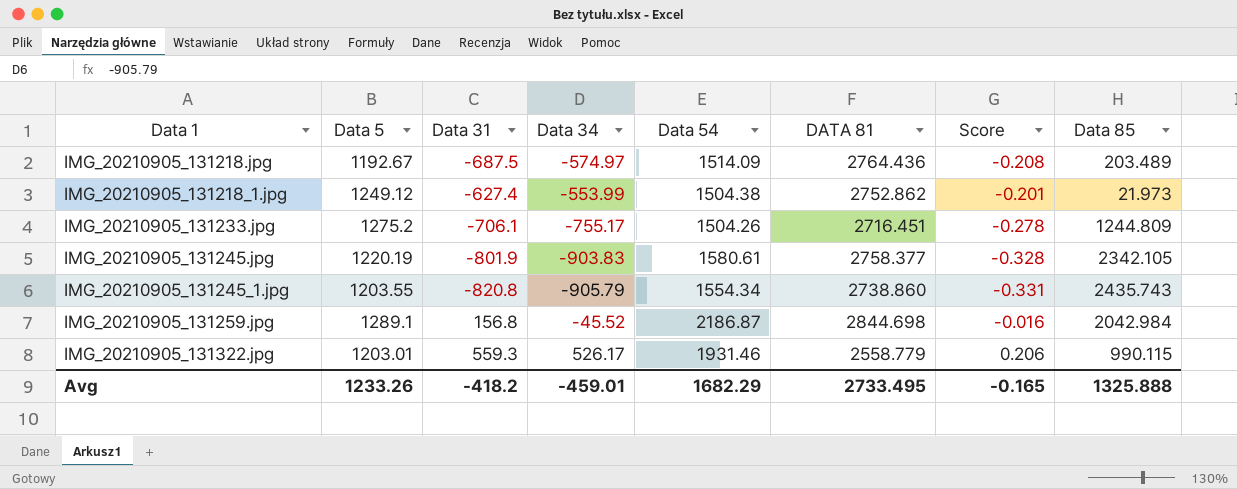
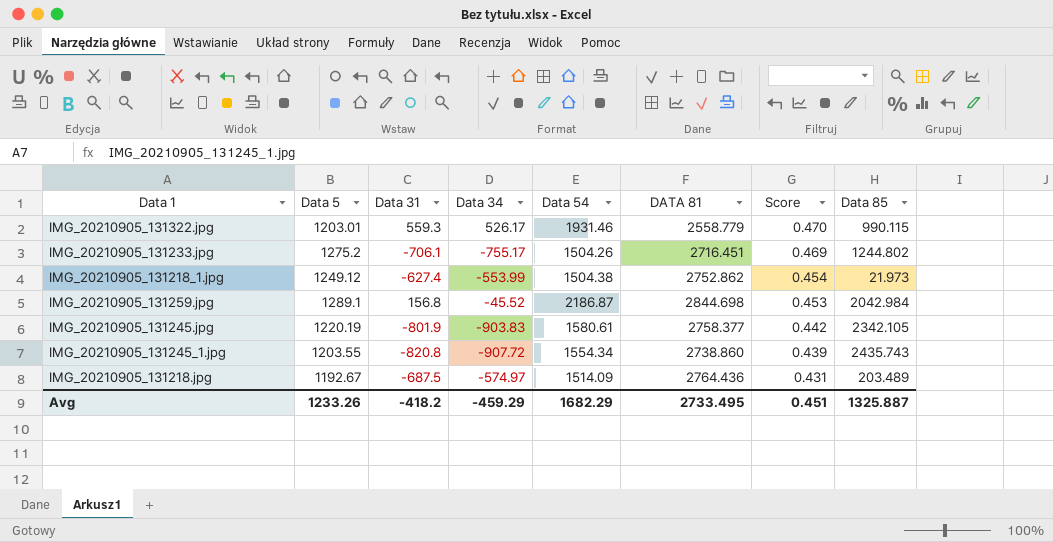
row order: Data 1 ascending -> Score descending
column Score | formula: [Data 34] / [DATA 81] -> [Data 5] / [DATA 81]
IMG_20210905_131233.jpg | Data 85: 1244.809 -> 1244.802
IMG_20210905_131245_1.jpg | Data 34: -905.79 -> -907.72
Avg | Data 34: -459.01 -> -459.29
Avg | Score: -0.165 -> 0.451
Avg | Data 85: 1325.888 -> 1325.887

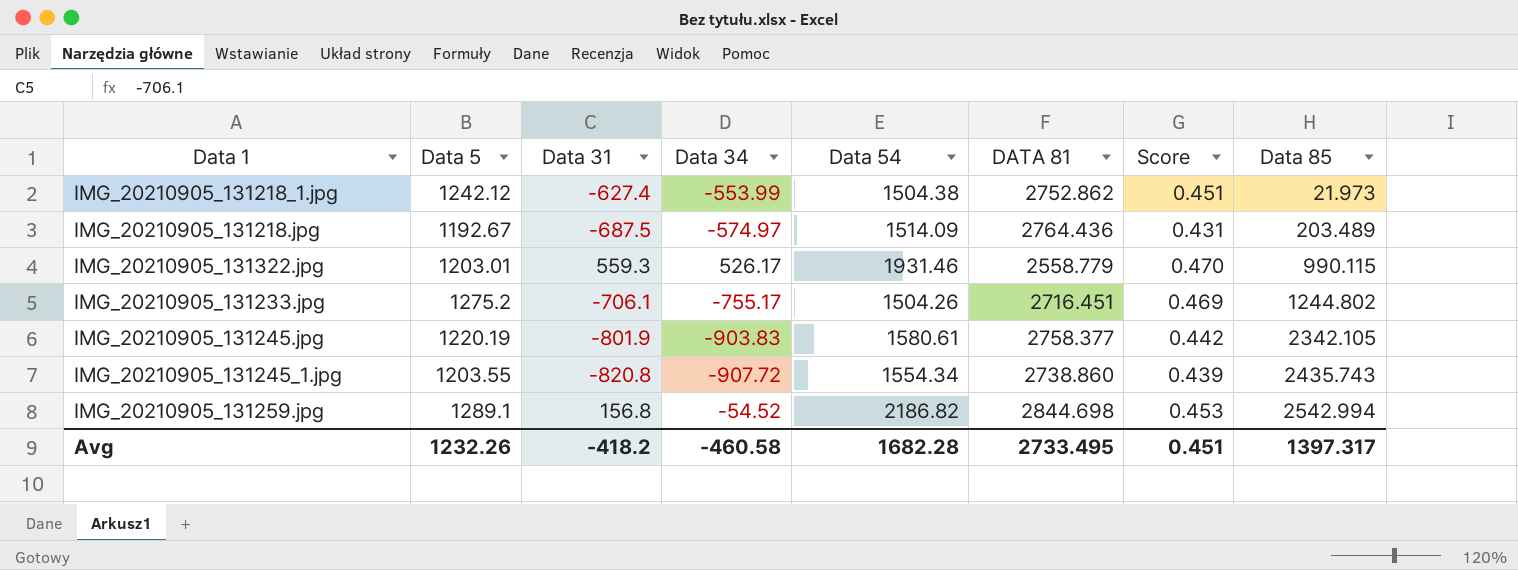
row order: Score descending -> Data 85 ascending
IMG_20210905_131218_1.jpg | Data 5: 1249.12 -> 1242.12
IMG_20210905_131218_1.jpg | Score: 0.454 -> 0.451
IMG_20210905_131259.jpg | Data 34: -45.52 -> -54.52
IMG_20210905_131259.jpg | Data 54: 2186.87 -> 2186.82
IMG_20210905_131259.jpg | Data 85: 2042.984 -> 2542.994
Avg | Data 5: 1233.26 -> 1232.26
Avg | Data 34: -459.29 -> -460.58
Avg | Data 54: 1682.29 -> 1682.28
Avg | Data 85: 1325.887 -> 1397.317

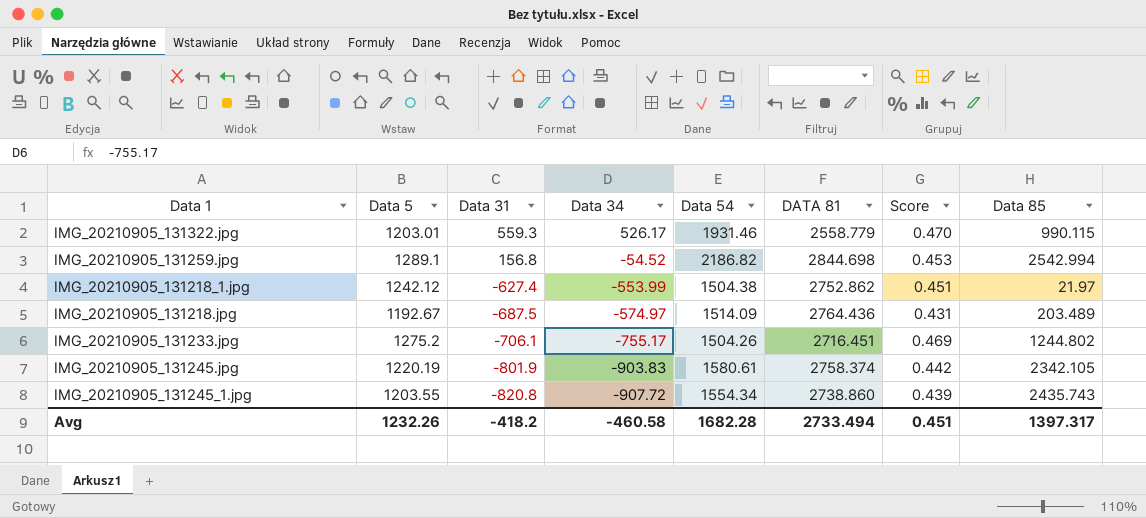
row order: Data 85 ascending -> Data 31 descending
IMG_20210905_131218_1.jpg | Data 85: 21.973 -> 21.97
IMG_20210905_131245.jpg | DATA 81: 2758.377 -> 2758.374
Avg | DATA 81: 2733.495 -> 2733.494

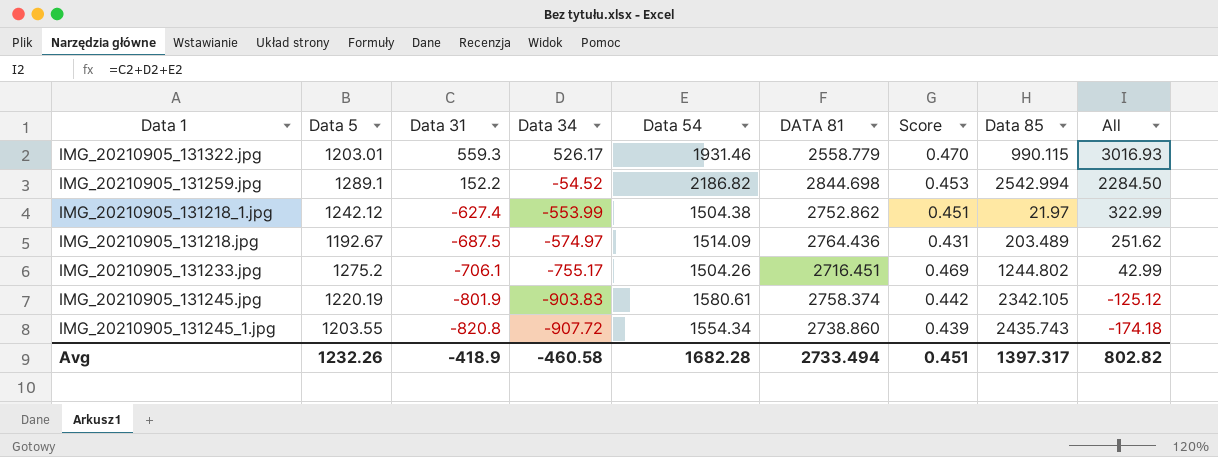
column All | formula: none -> [Data 31] + [Data 34] + [Data 54]
IMG_20210905_131259.jpg | Data 31: 156.8 -> 152.2
Avg | Data 31: -418.2 -> -418.9

